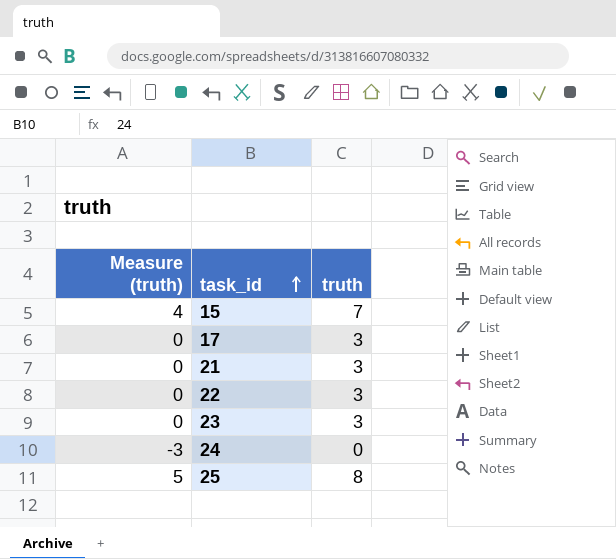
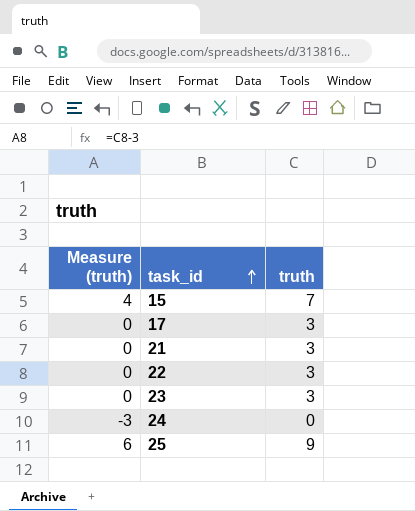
25 | Measure (truth): 5 -> 6
25 | truth: 8 -> 9

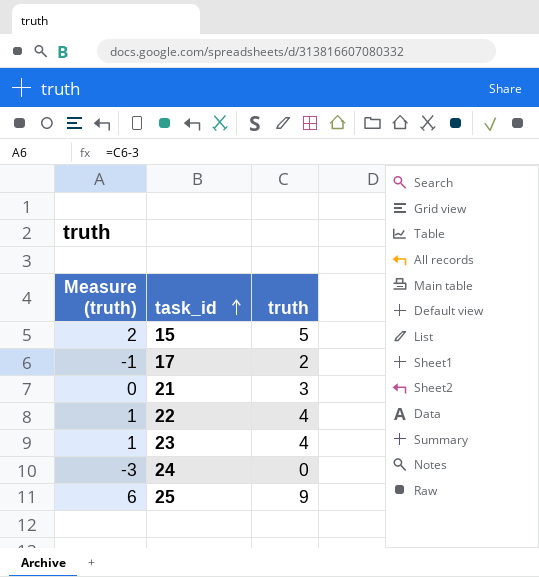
15 | Measure (truth): 4 -> 2
15 | truth: 7 -> 5
17 | Measure (truth): 0 -> -1
17 | truth: 3 -> 2
22 | Measure (truth): 0 -> 1
22 | truth: 3 -> 4
23 | Measure (truth): 0 -> 1
23 | truth: 3 -> 4

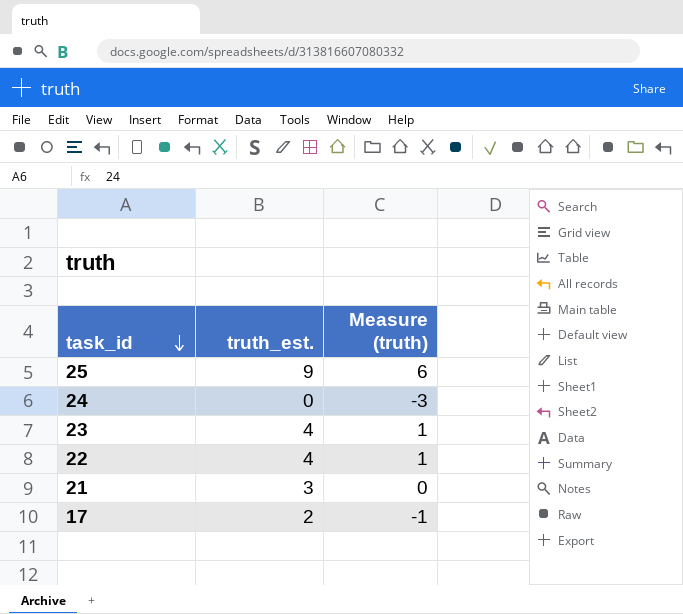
row order: task_id ascending -> task_id descending
column name: truth -> truth_est.
column Measure (truth) | position: 1 -> 3
row 15: 2 | 5 -> none

